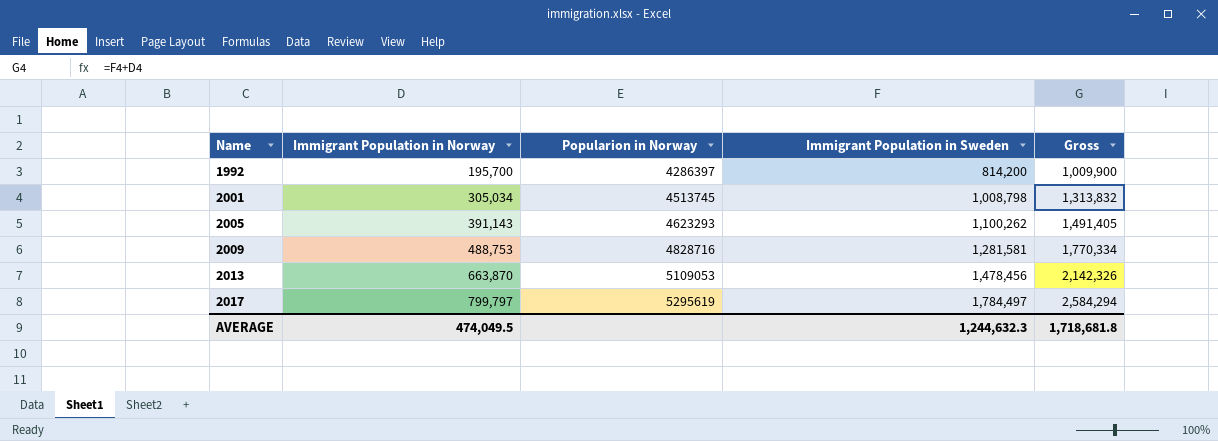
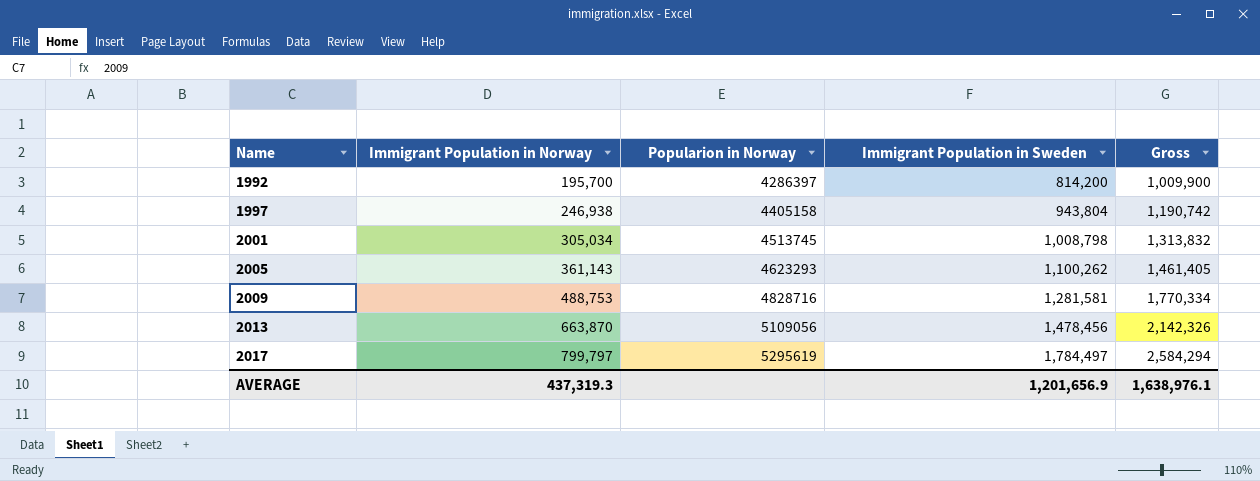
row 1997: none -> 246,938 | 4405158 | 943,804 | 1,190,742
2005 | Immigrant Population in Norway: 391,143 -> 361,143
2005 | Gross: 1,491,405 -> 1,461,405
2013 | Popularion in Norway: 5109053 -> 5109056
AVERAGE | Immigrant Population in Norway: 474,049.5 -> 437,319.3
AVERAGE | Immigrant Population in Sweden: 1,244,632.3 -> 1,201,656.9
AVERAGE | Gross: 1,718,681.8 -> 1,638,976.1

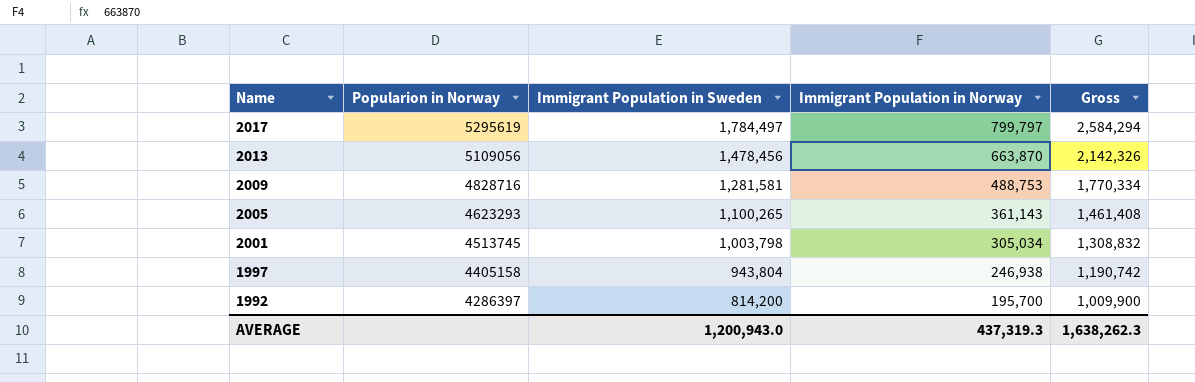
row order: Name ascending -> Name descending
column Immigrant Population in Norway | position: 2 -> 4
2005 | Immigrant Population in Sweden: 1,100,262 -> 1,100,265
2005 | Gross: 1,461,405 -> 1,461,408
2001 | Immigrant Population in Sweden: 1,008,798 -> 1,003,798
2001 | Gross: 1,313,832 -> 1,308,832
AVERAGE | Immigrant Population in Sweden: 1,201,656.9 -> 1,200,943.0
AVERAGE | Gross: 1,638,976.1 -> 1,638,262.3

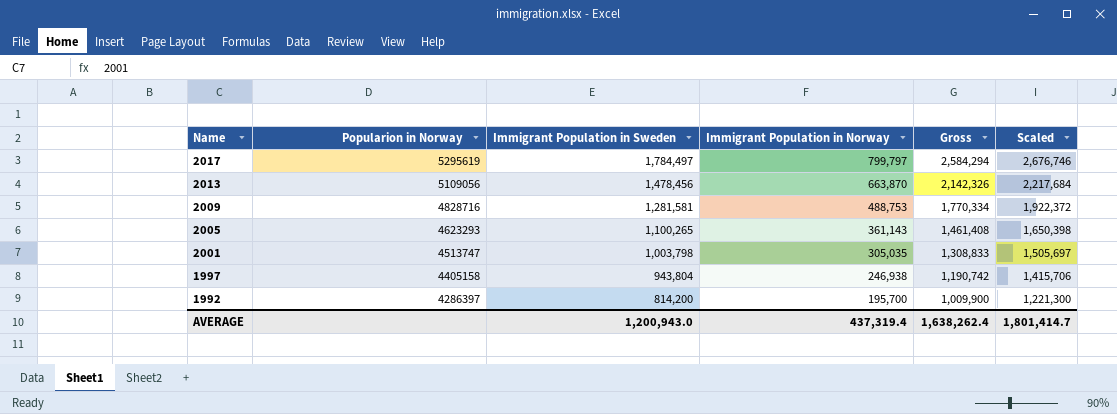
column Scaled | formula: none -> [Immigrant Population in Sweden] * 1.5
2001 | Popularion in Norway: 4513745 -> 4513747
2001 | Immigrant Population in Norway: 305,034 -> 305,035
2001 | Gross: 1,308,832 -> 1,308,833
AVERAGE | Immigrant Population in Norway: 437,319.3 -> 437,319.4
AVERAGE | Gross: 1,638,262.3 -> 1,638,262.4

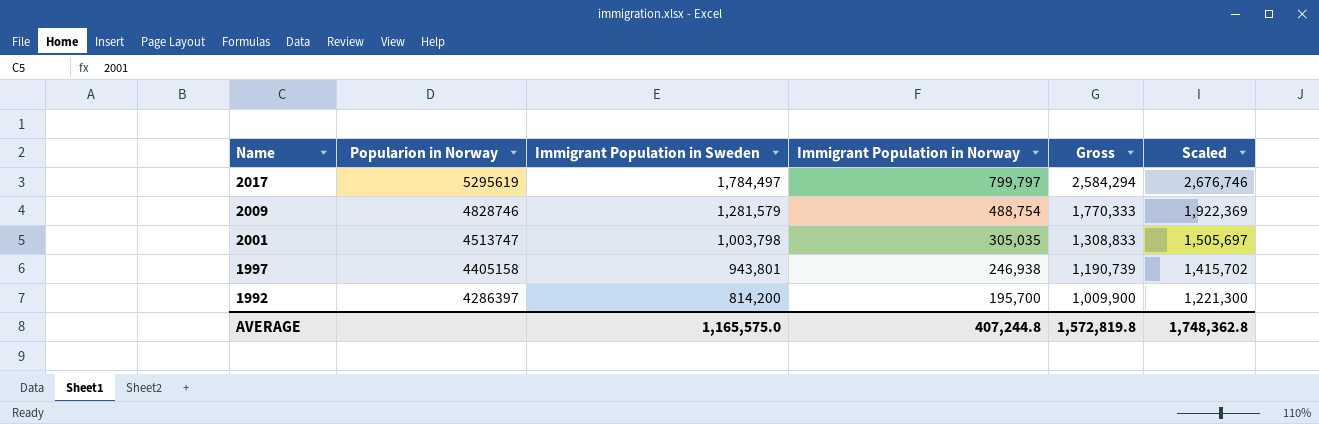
row 2013: 5109056 | 1,478,456 | 663,870 | 2,142,326 | 2,217,684 -> none
row 2005: 4623293 | 1,100,265 | 361,143 | 1,461,408 | 1,650,398 -> none
2009 | Popularion in Norway: 4828716 -> 4828746
2009 | Immigrant Population in Sweden: 1,281,581 -> 1,281,579
2009 | Immigrant Population in Norway: 488,753 -> 488,754
2009 | Gross: 1,770,334 -> 1,770,333
2009 | Scaled: 1,922,372 -> 1,922,369
1997 | Immigrant Population in Sweden: 943,804 -> 943,801
1997 | Gross: 1,190,742 -> 1,190,739
1997 | Scaled: 1,415,706 -> 1,415,702
AVERAGE | Immigrant Population in Sweden: 1,200,943.0 -> 1,165,575.0
AVERAGE | Immigrant Population in Norway: 437,319.4 -> 407,244.8
AVERAGE | Gross: 1,638,262.4 -> 1,572,819.8
AVERAGE | Scaled: 1,801,414.7 -> 1,748,362.8

